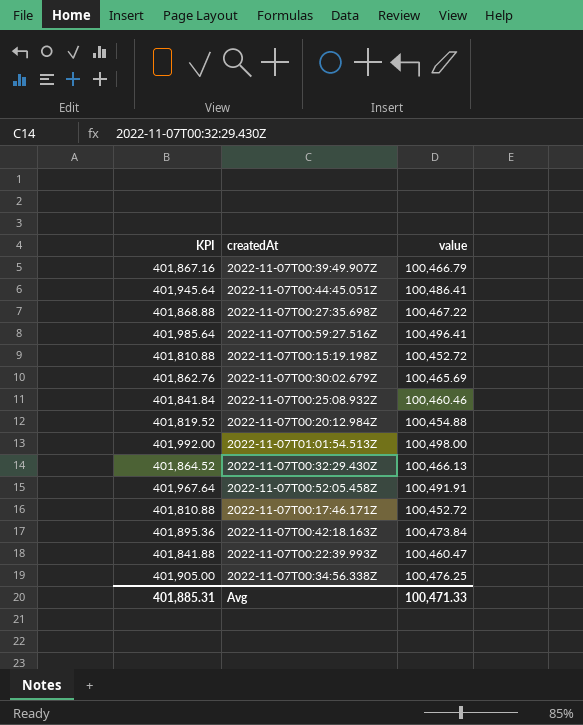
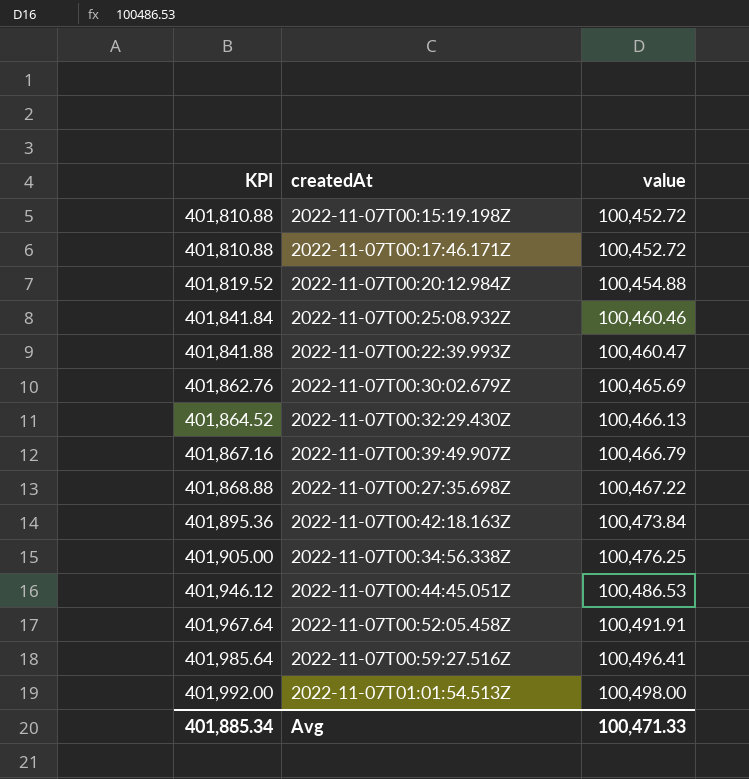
row order: none -> KPI ascending
2022-11-07T00:44:45.051Z | KPI: 401,945.64 -> 401,946.12
2022-11-07T00:44:45.051Z | value: 100,486.41 -> 100,486.53
Avg | KPI: 401,885.31 -> 401,885.34

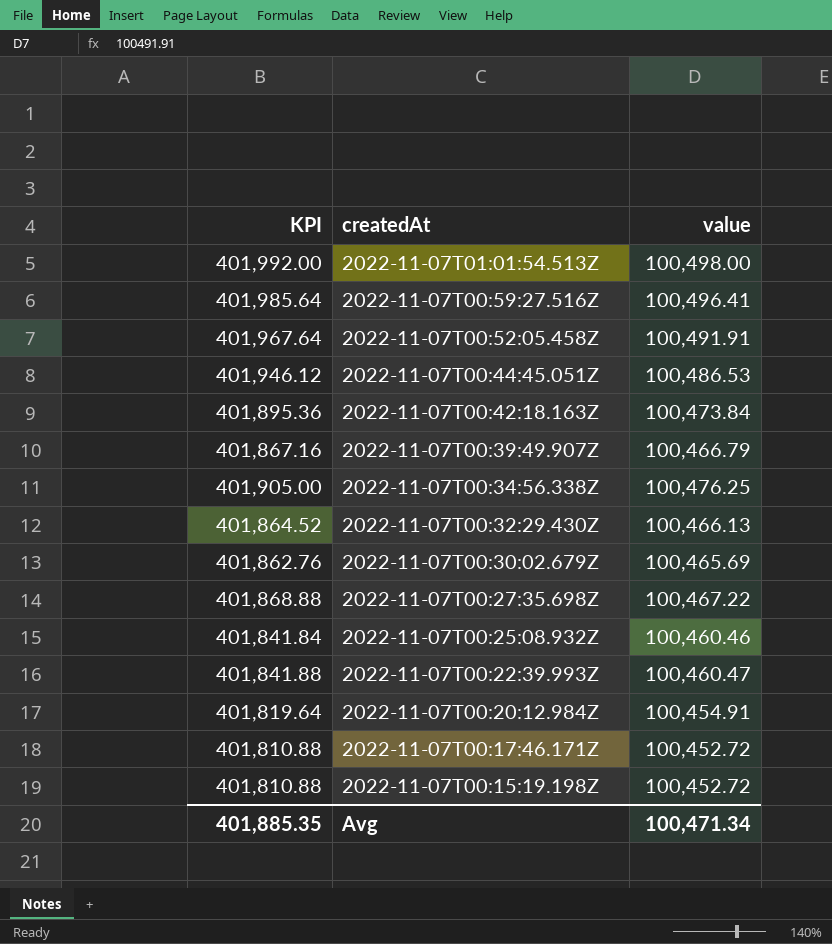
row order: KPI ascending -> createdAt descending
2022-11-07T00:20:12.984Z | KPI: 401,819.52 -> 401,819.64
2022-11-07T00:20:12.984Z | value: 100,454.88 -> 100,454.91
Avg | KPI: 401,885.34 -> 401,885.35
Avg | value: 100,471.33 -> 100,471.34

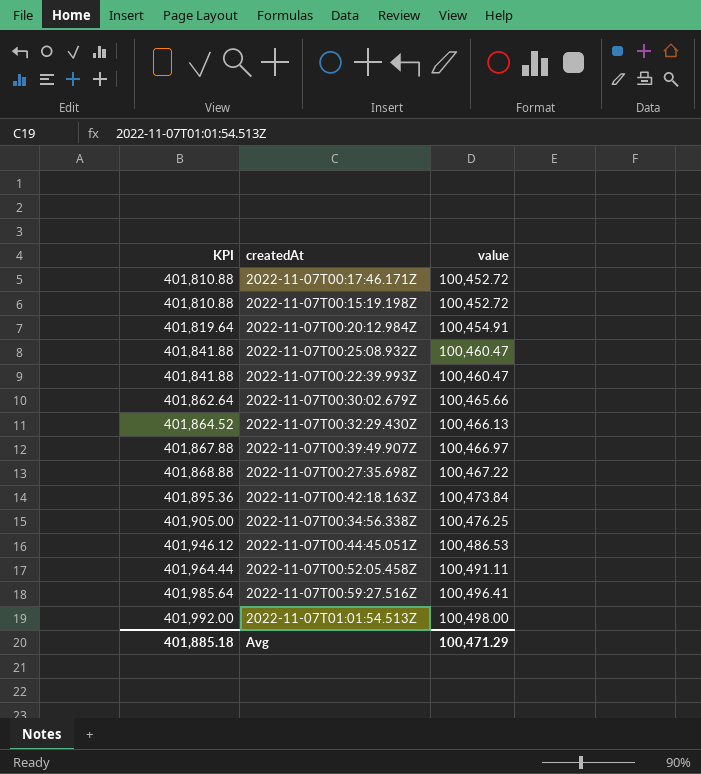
row order: createdAt descending -> KPI ascending
2022-11-07T00:25:08.932Z | KPI: 401,841.84 -> 401,841.88
2022-11-07T00:25:08.932Z | value: 100,460.46 -> 100,460.47
2022-11-07T00:30:02.679Z | KPI: 401,862.76 -> 401,862.64
2022-11-07T00:30:02.679Z | value: 100,465.69 -> 100,465.66
2022-11-07T00:39:49.907Z | KPI: 401,867.16 -> 401,867.88
2022-11-07T00:39:49.907Z | value: 100,466.79 -> 100,466.97
2022-11-07T00:52:05.458Z | KPI: 401,967.64 -> 401,964.44
2022-11-07T00:52:05.458Z | value: 100,491.91 -> 100,491.11
Avg | KPI: 401,885.35 -> 401,885.18
Avg | value: 100,471.34 -> 100,471.29

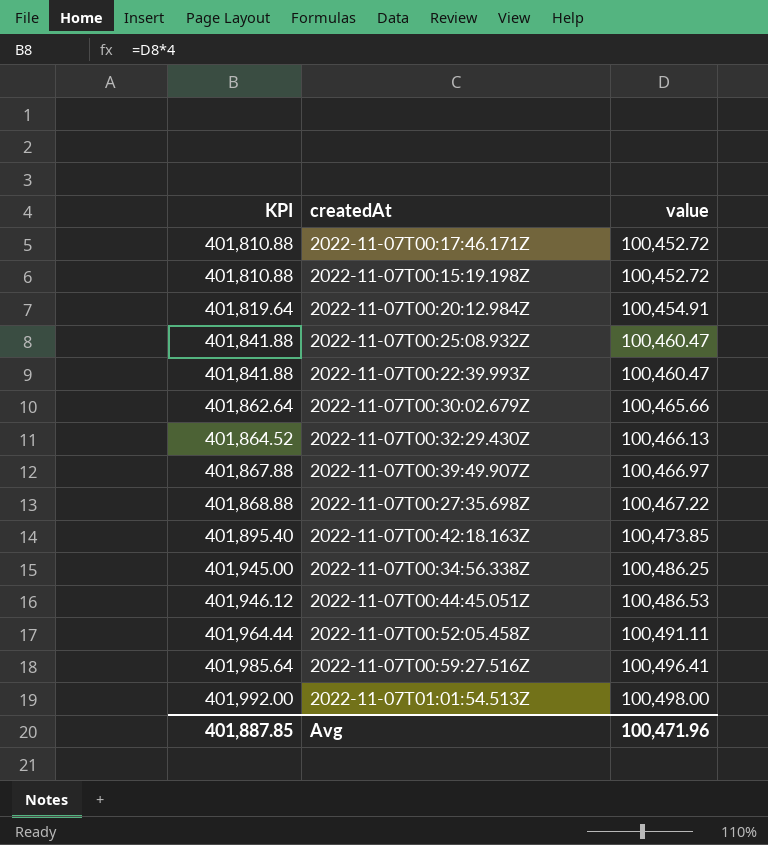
2022-11-07T00:42:18.163Z | KPI: 401,895.36 -> 401,895.40
2022-11-07T00:42:18.163Z | value: 100,473.84 -> 100,473.85
2022-11-07T00:34:56.338Z | KPI: 401,905.00 -> 401,945.00
2022-11-07T00:34:56.338Z | value: 100,476.25 -> 100,486.25
Avg | KPI: 401,885.18 -> 401,887.85
Avg | value: 100,471.29 -> 100,471.96

